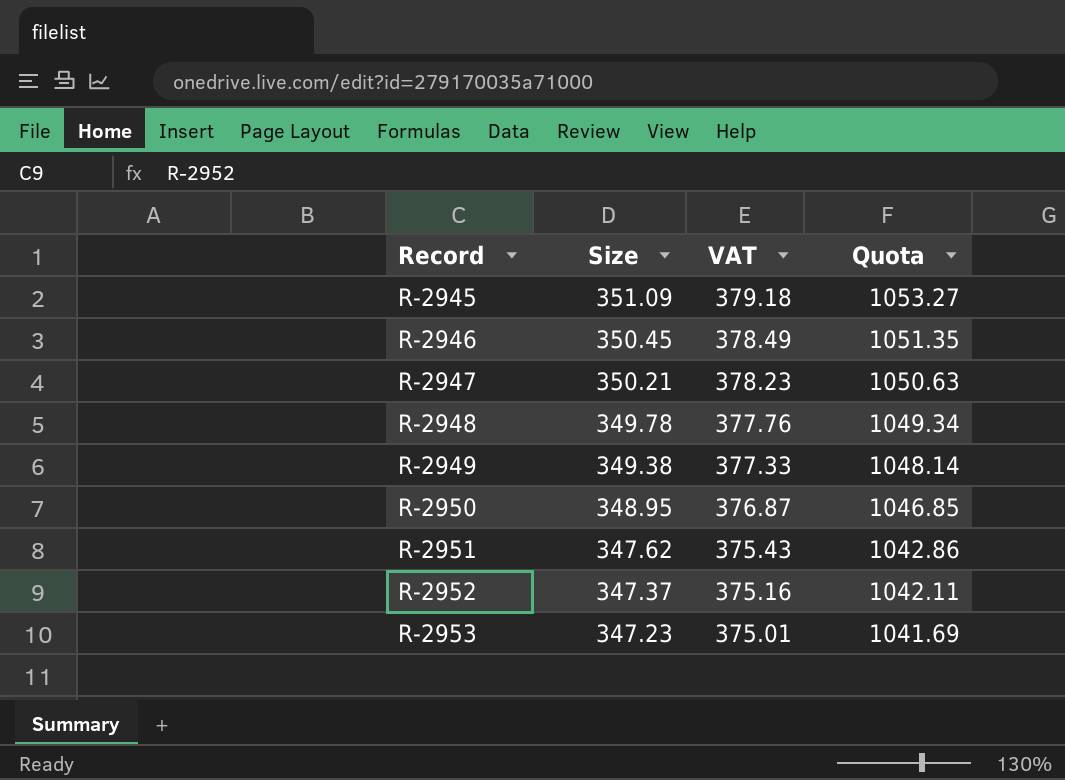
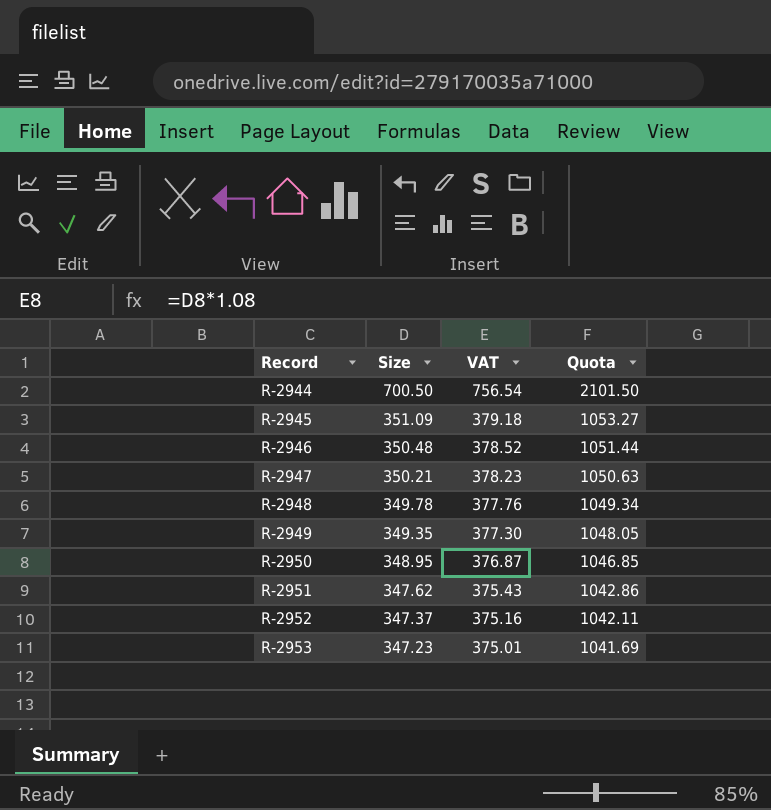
row R-2944: none -> 700.50 | 756.54 | 2101.50
R-2946 | Size: 350.45 -> 350.48
R-2946 | VAT: 378.49 -> 378.52
R-2946 | Quota: 1051.35 -> 1051.44
R-2949 | Size: 349.38 -> 349.35
R-2949 | VAT: 377.33 -> 377.30
R-2949 | Quota: 1048.14 -> 1048.05

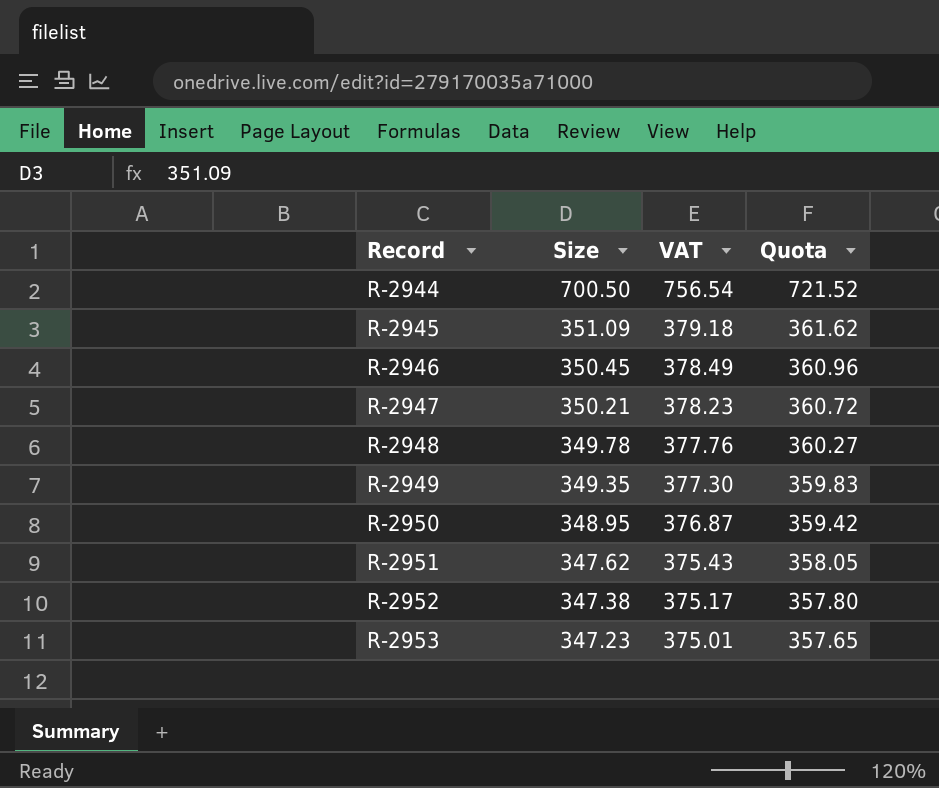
column Quota | formula: [Size] * 3 -> [Size] * 1.03
R-2946 | Size: 350.48 -> 350.45
R-2946 | VAT: 378.52 -> 378.49
R-2952 | Size: 347.37 -> 347.38
R-2952 | VAT: 375.16 -> 375.17

